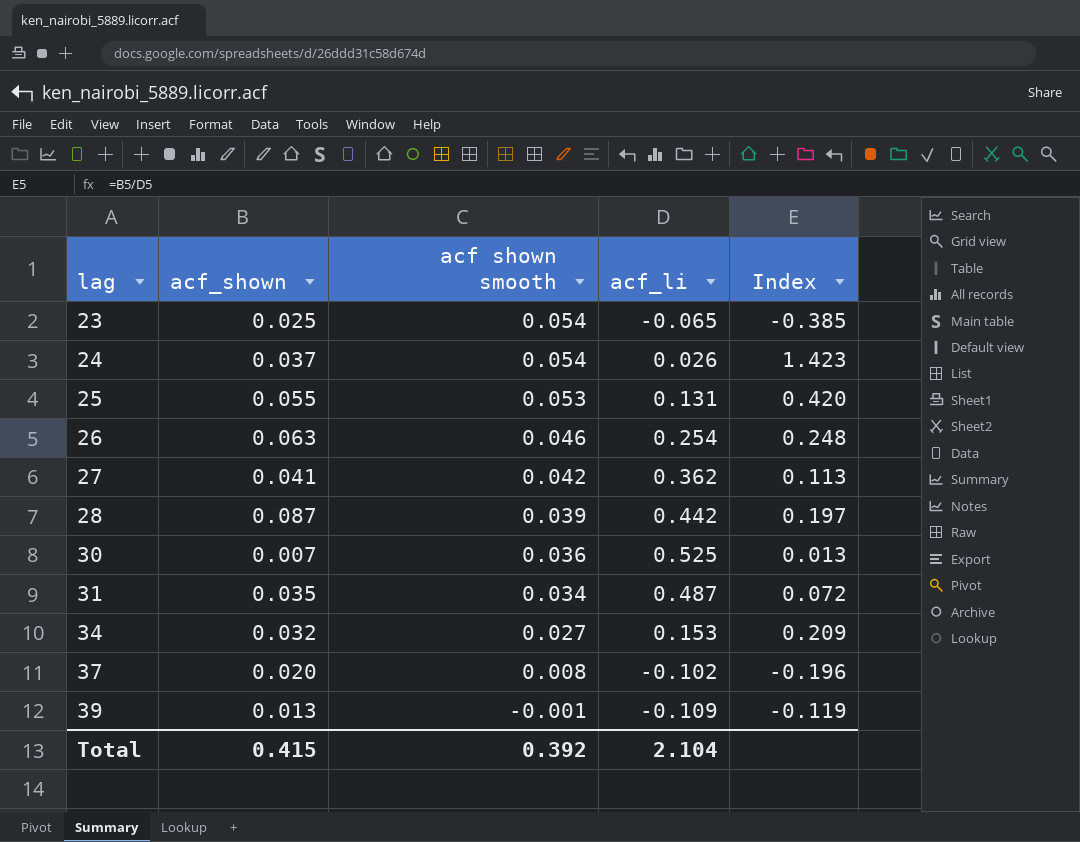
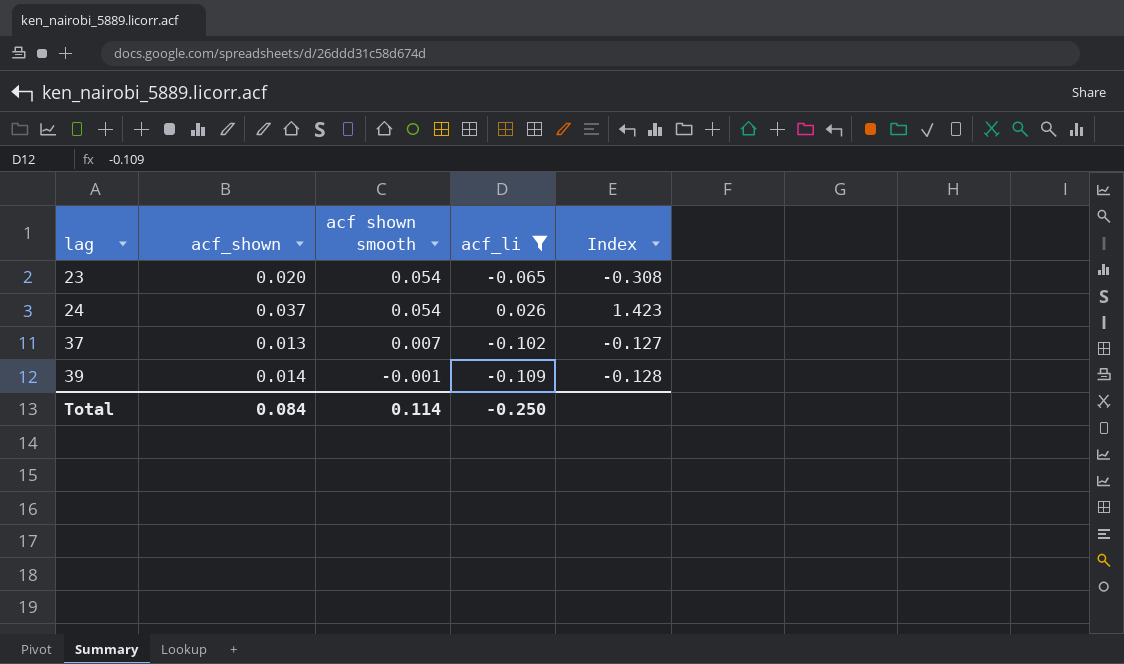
filter: none -> acf_li <= 0.026
23 | acf_shown: 0.025 -> 0.020
23 | Index: -0.385 -> -0.308
37 | acf_shown: 0.020 -> 0.013
37 | acf shown smooth: 0.008 -> 0.007
37 | Index: -0.196 -> -0.127
39 | acf_shown: 0.013 -> 0.014
39 | Index: -0.119 -> -0.128
Total | acf_shown: 0.415 -> 0.084
Total | acf shown smooth: 0.392 -> 0.114
Total | acf_li: 2.104 -> -0.250

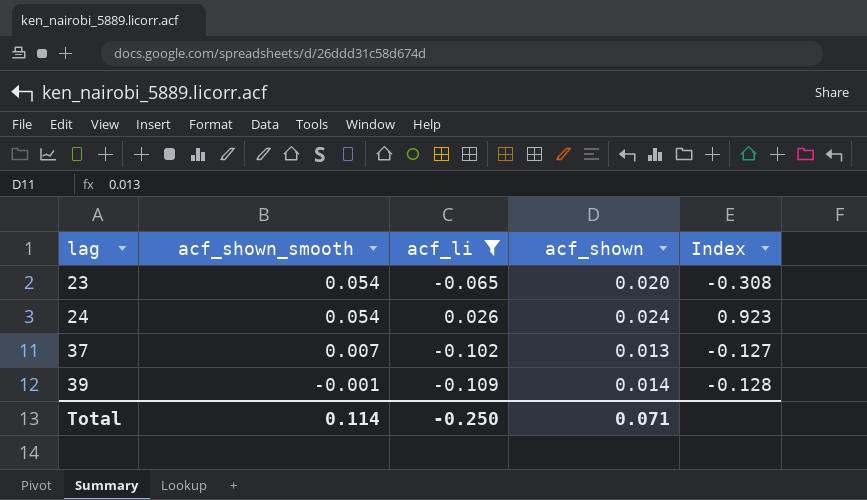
column name: acf shown smooth -> acf_shown_smooth
column acf_shown | position: 2 -> 4
24 | acf_shown: 0.037 -> 0.024
24 | Index: 1.423 -> 0.923
Total | acf_shown: 0.084 -> 0.071

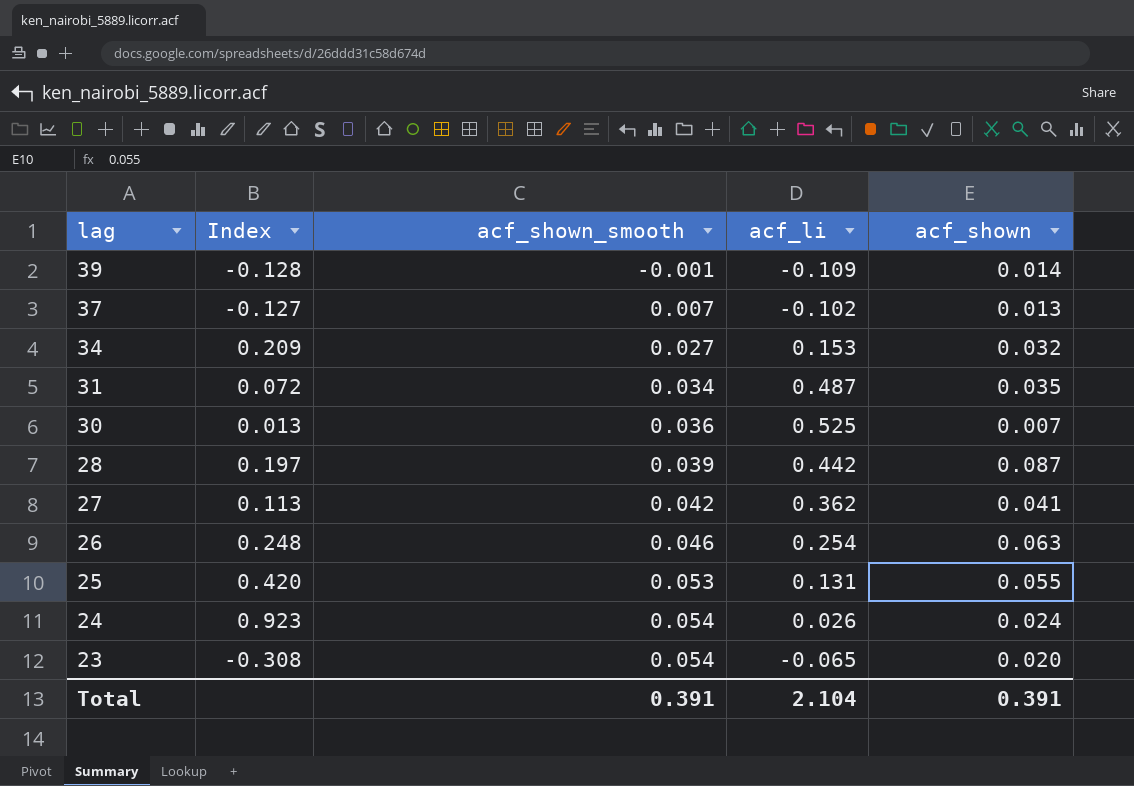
filter: acf_li <= 0.026 -> none
row order: lag ascending -> lag descending
column Index | position: 5 -> 2
Total | acf_shown_smooth: 0.114 -> 0.391
Total | acf_li: -0.250 -> 2.104
Total | acf_shown: 0.071 -> 0.391

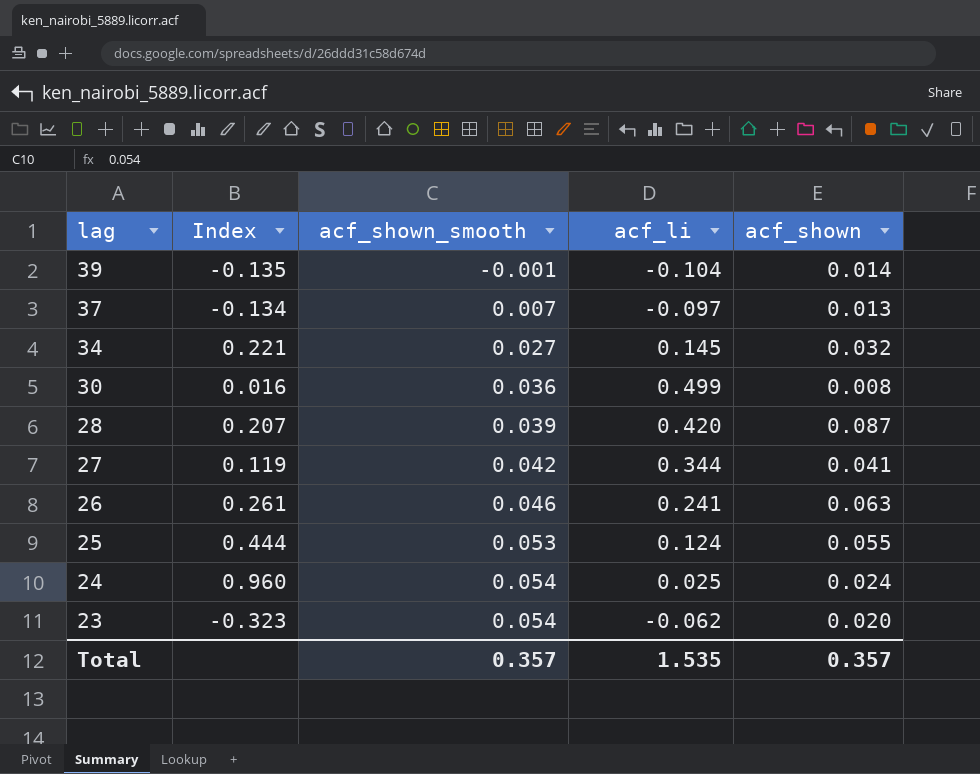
row 31: 0.072 | 0.034 | 0.487 | 0.035 -> none
39 | Index: -0.128 -> -0.135
39 | acf_li: -0.109 -> -0.104
37 | Index: -0.127 -> -0.134
37 | acf_li: -0.102 -> -0.097
34 | Index: 0.209 -> 0.221
34 | acf_li: 0.153 -> 0.145
30 | Index: 0.013 -> 0.016
30 | acf_li: 0.525 -> 0.499
30 | acf_shown: 0.007 -> 0.008
28 | Index: 0.197 -> 0.207
28 | acf_li: 0.442 -> 0.420
27 | Index: 0.113 -> 0.119
27 | acf_li: 0.362 -> 0.344
26 | Index: 0.248 -> 0.261
26 | acf_li: 0.254 -> 0.241
25 | Index: 0.420 -> 0.444
25 | acf_li: 0.131 -> 0.124
24 | Index: 0.923 -> 0.960
24 | acf_li: 0.026 -> 0.025
23 | Index: -0.308 -> -0.323
23 | acf_li: -0.065 -> -0.062
Total | acf_shown_smooth: 0.391 -> 0.357
Total | acf_li: 2.104 -> 1.535
Total | acf_shown: 0.391 -> 0.357

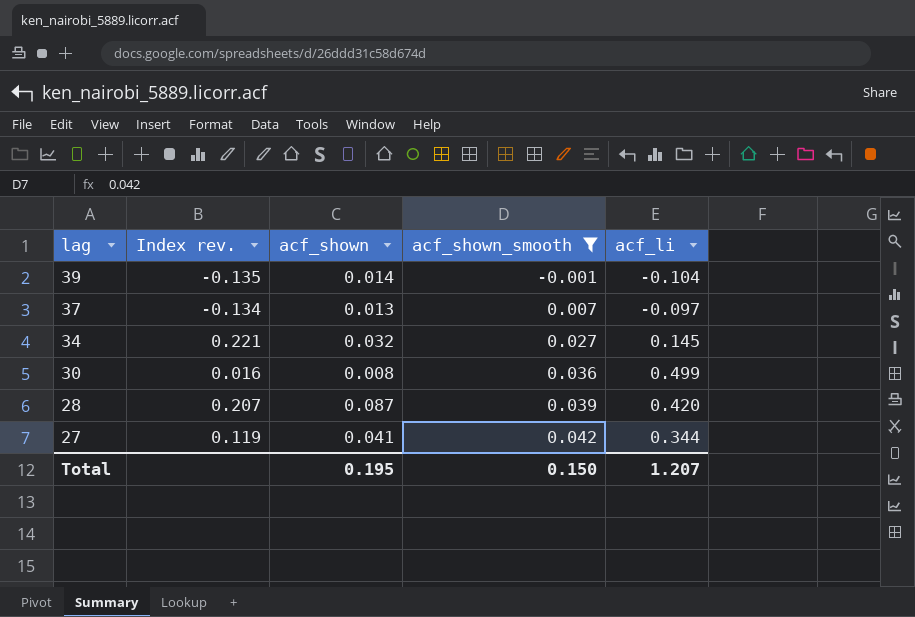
filter: none -> acf_shown_smooth <= 0.042
column name: Index -> Index rev.
column acf_shown | position: 5 -> 3
Total | acf_shown: 0.357 -> 0.195
Total | acf_shown_smooth: 0.357 -> 0.150
Total | acf_li: 1.535 -> 1.207

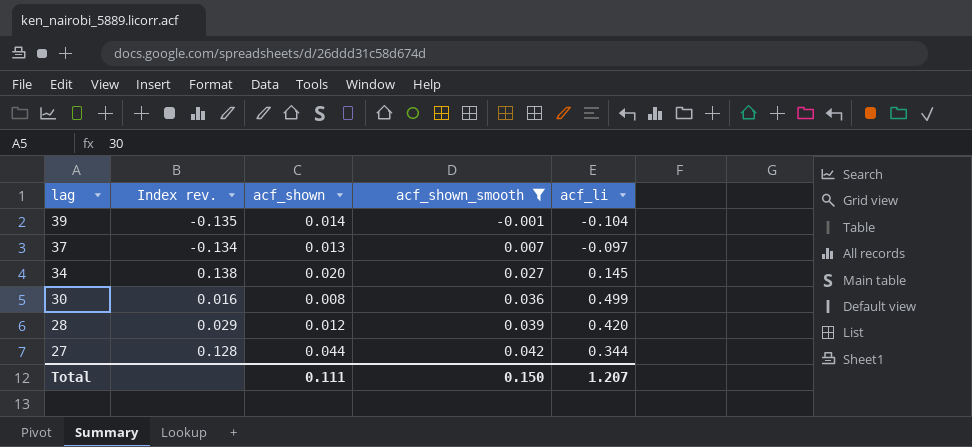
34 | Index rev.: 0.221 -> 0.138
34 | acf_shown: 0.032 -> 0.020
28 | Index rev.: 0.207 -> 0.029
28 | acf_shown: 0.087 -> 0.012
27 | Index rev.: 0.119 -> 0.128
27 | acf_shown: 0.041 -> 0.044
Total | acf_shown: 0.195 -> 0.111

